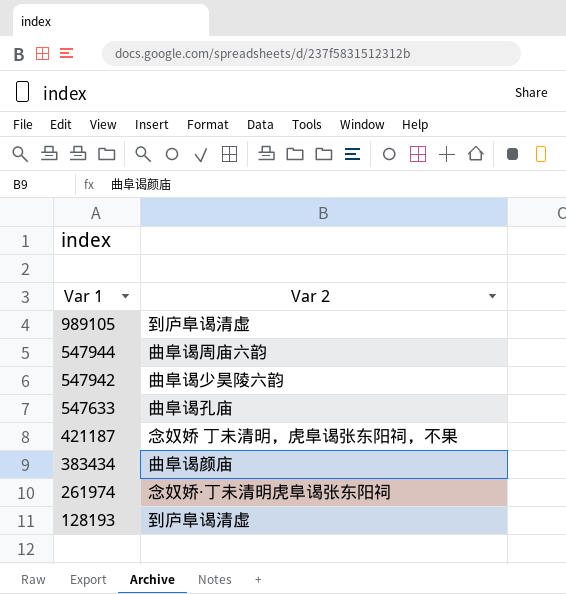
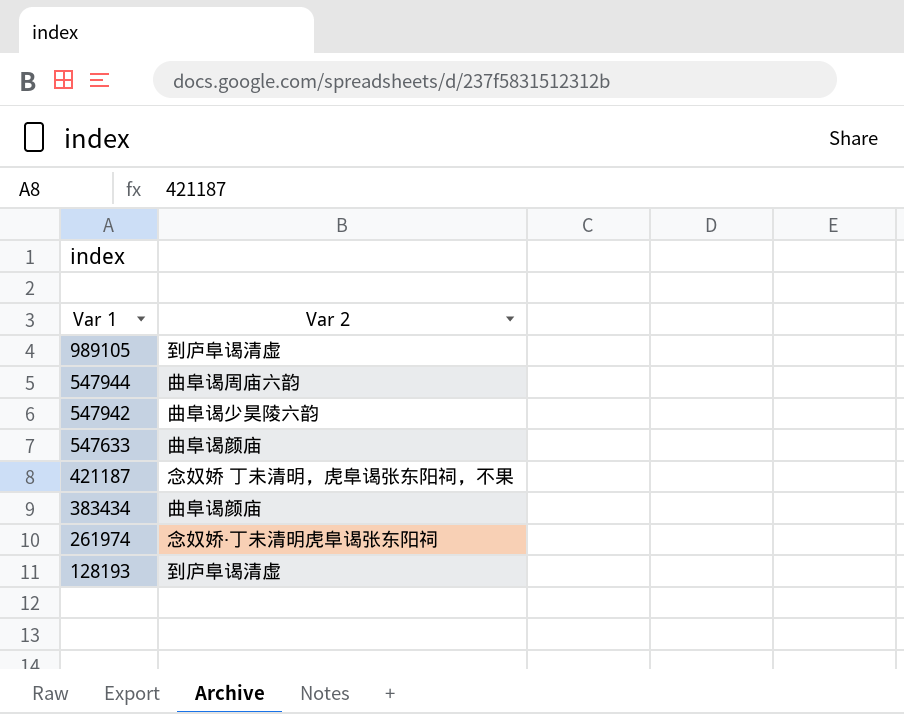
547633 | Var 2: 曲阜谒孔庙 -> 曲阜谒颜庙

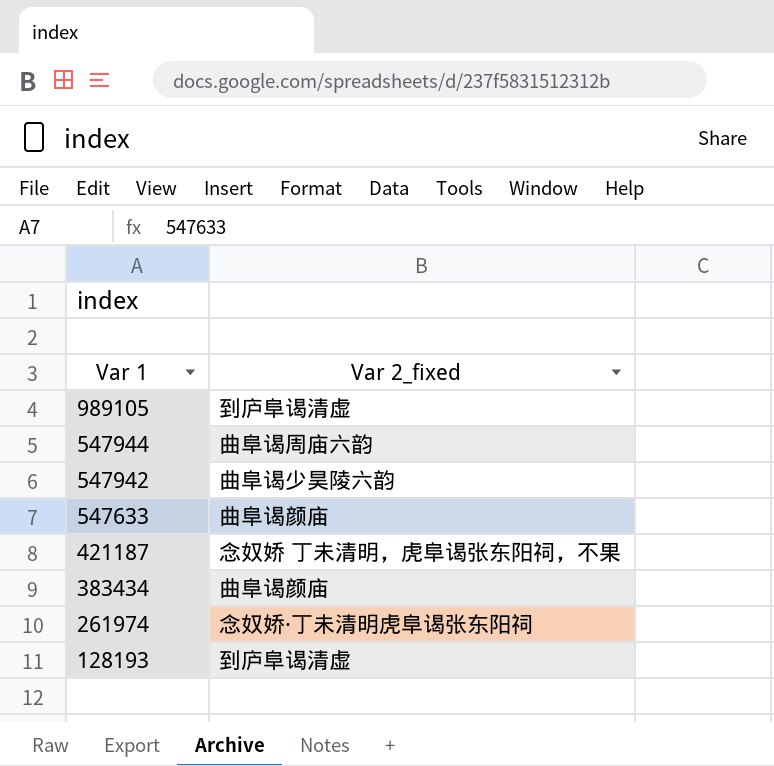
column name: Var 2 -> Var 2_fixed

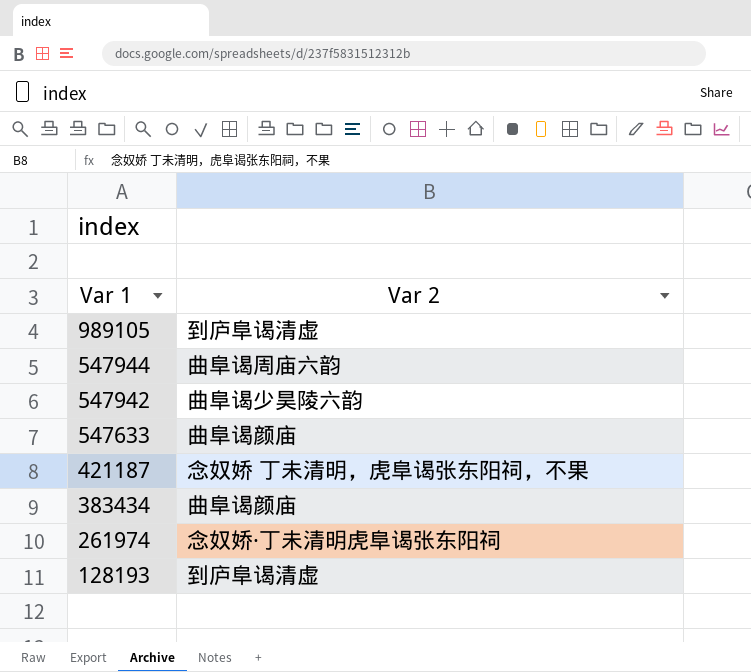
column name: Var 2_fixed -> Var 2

